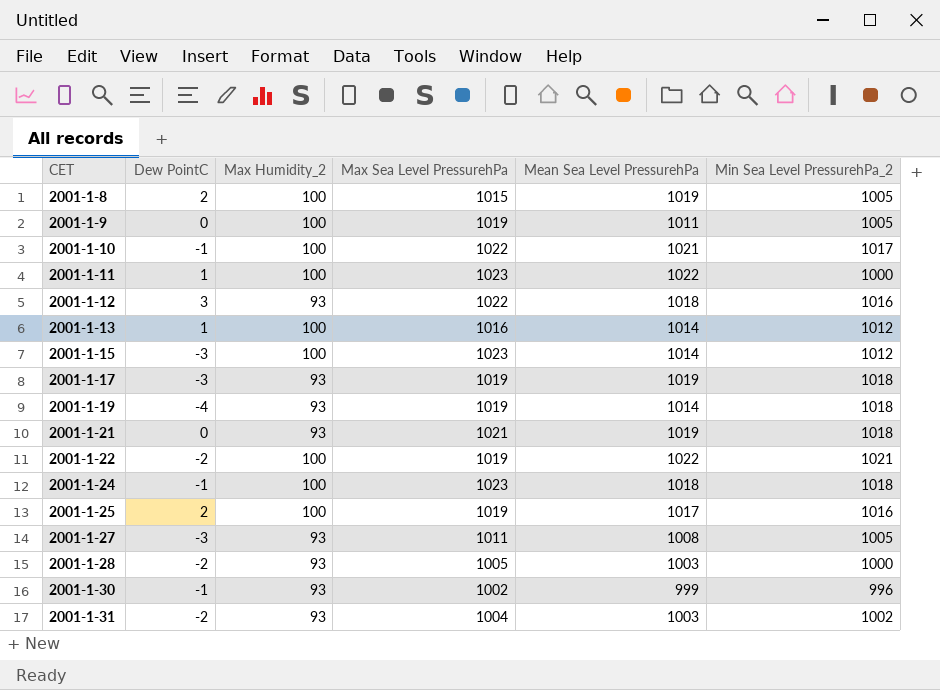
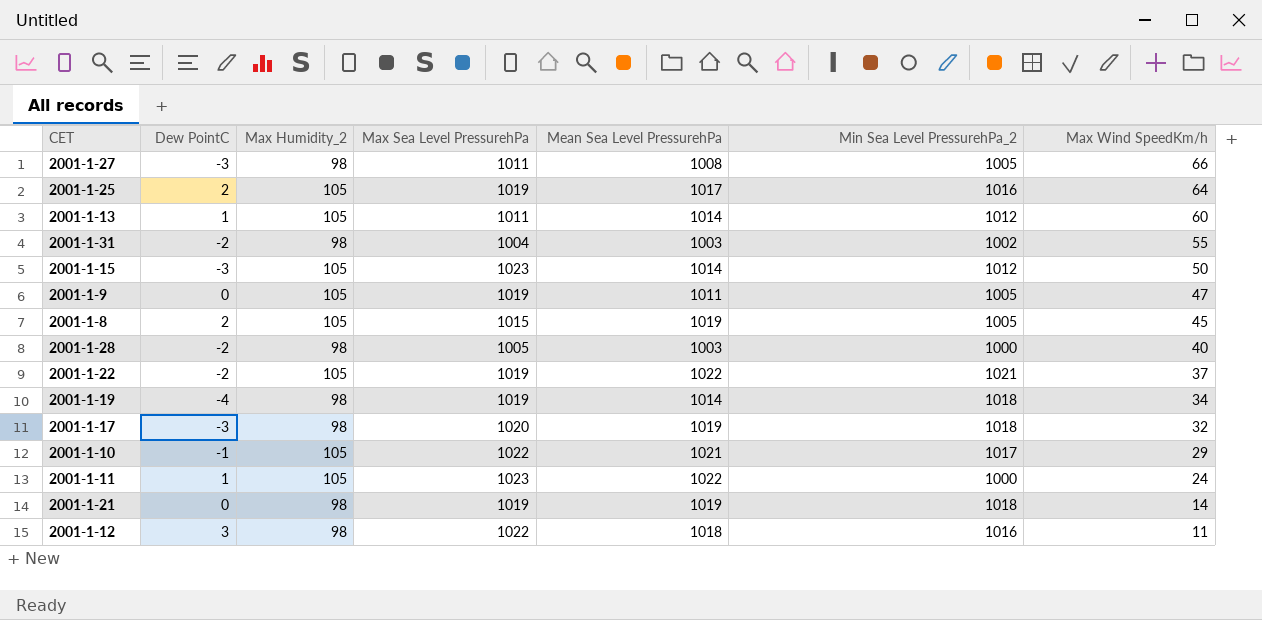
row order: CET ascending -> Max Wind SpeedKm/h descending
column Max Wind SpeedKm/h | position: none -> 7
row 2001-1-24: -1 | 100 | 1023 | 1018 | 1018 -> none
row 2001-1-30: -1 | 93 | 1002 | 999 | 996 -> none
2001-1-27 | Max Humidity_2: 93 -> 98
2001-1-25 | Max Humidity_2: 100 -> 105
2001-1-13 | Max Humidity_2: 100 -> 105
2001-1-13 | Max Sea Level PressurehPa: 1016 -> 1011
2001-1-31 | Max Humidity_2: 93 -> 98
2001-1-15 | Max Humidity_2: 100 -> 105
2001-1-9 | Max Humidity_2: 100 -> 105
2001-1-8 | Max Humidity_2: 100 -> 105
2001-1-28 | Max Humidity_2: 93 -> 98
2001-1-22 | Max Humidity_2: 100 -> 105
2001-1-19 | Max Humidity_2: 93 -> 98
2001-1-17 | Max Humidity_2: 93 -> 98
2001-1-17 | Max Sea Level PressurehPa: 1019 -> 1020
2001-1-10 | Max Humidity_2: 100 -> 105
2001-1-11 | Max Humidity_2: 100 -> 105
2001-1-21 | Max Humidity_2: 93 -> 98
2001-1-21 | Max Sea Level PressurehPa: 1021 -> 1019
2001-1-12 | Max Humidity_2: 93 -> 98

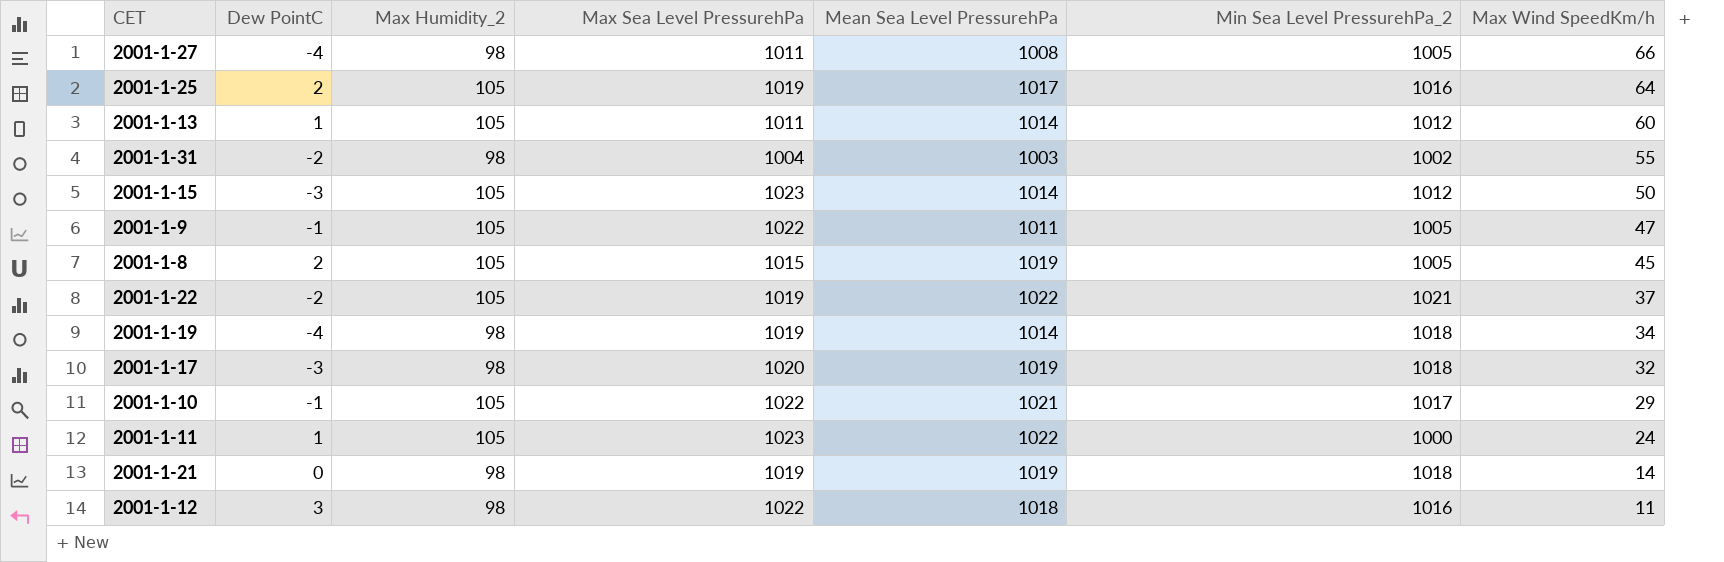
row 2001-1-28: -2 | 98 | 1005 | 1003 | 1000 | 40 -> none
2001-1-27 | Dew PointC: -3 -> -4
2001-1-9 | Dew PointC: 0 -> -1
2001-1-9 | Max Sea Level PressurehPa: 1019 -> 1022

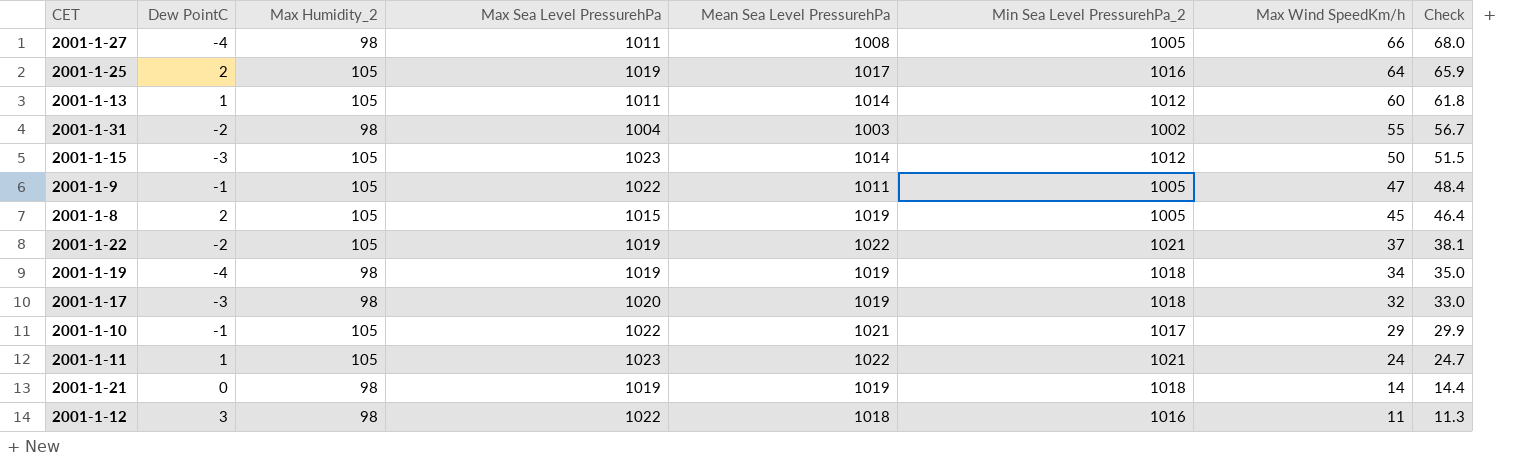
column Check | formula: none -> [Max Wind SpeedKm/h] * 1.03
2001-1-19 | Mean Sea Level PressurehPa: 1014 -> 1019
2001-1-11 | Min Sea Level PressurehPa_2: 1000 -> 1021

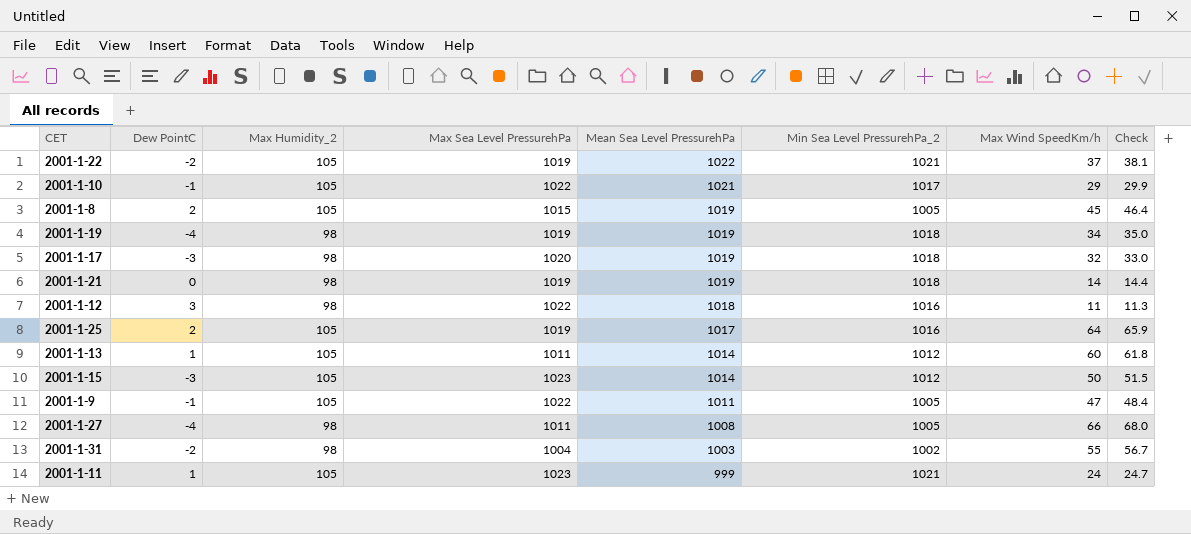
row order: Max Wind SpeedKm/h descending -> Mean Sea Level PressurehPa descending
2001-1-11 | Mean Sea Level PressurehPa: 1022 -> 999

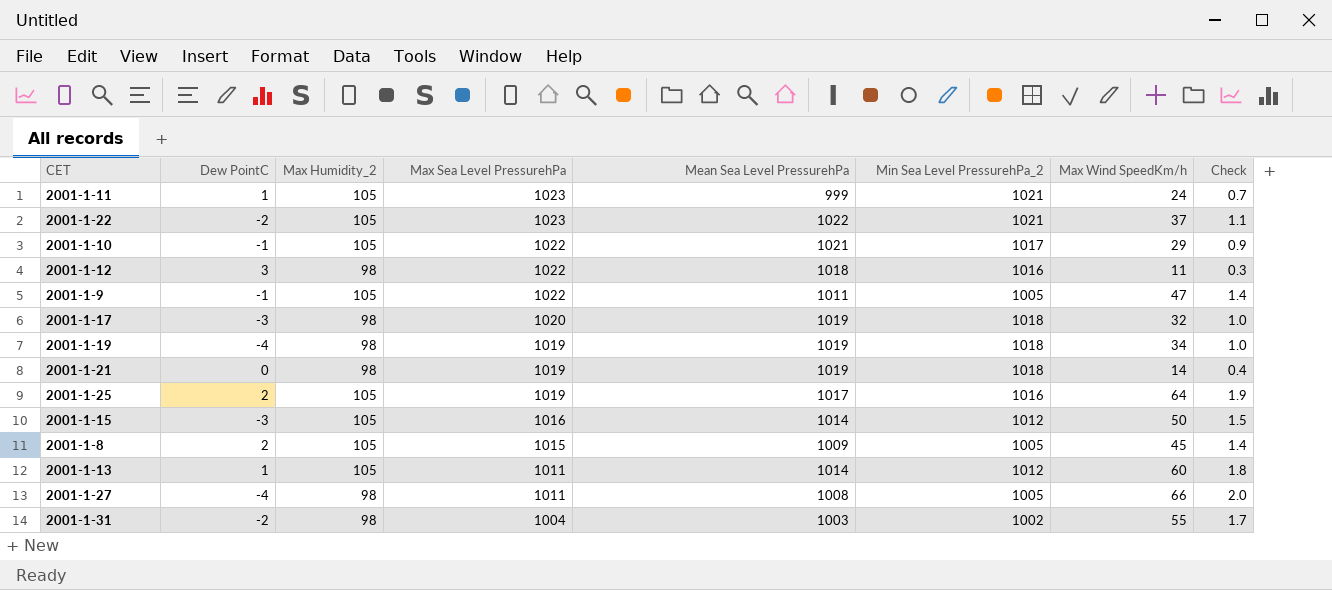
row order: Mean Sea Level PressurehPa descending -> Max Sea Level PressurehPa descending
column Check | formula: [Max Wind SpeedKm/h] * 1.03 -> [Max Wind SpeedKm/h] * 0.03
2001-1-22 | Max Sea Level PressurehPa: 1019 -> 1023
2001-1-15 | Max Sea Level PressurehPa: 1023 -> 1016
2001-1-8 | Mean Sea Level PressurehPa: 1019 -> 1009

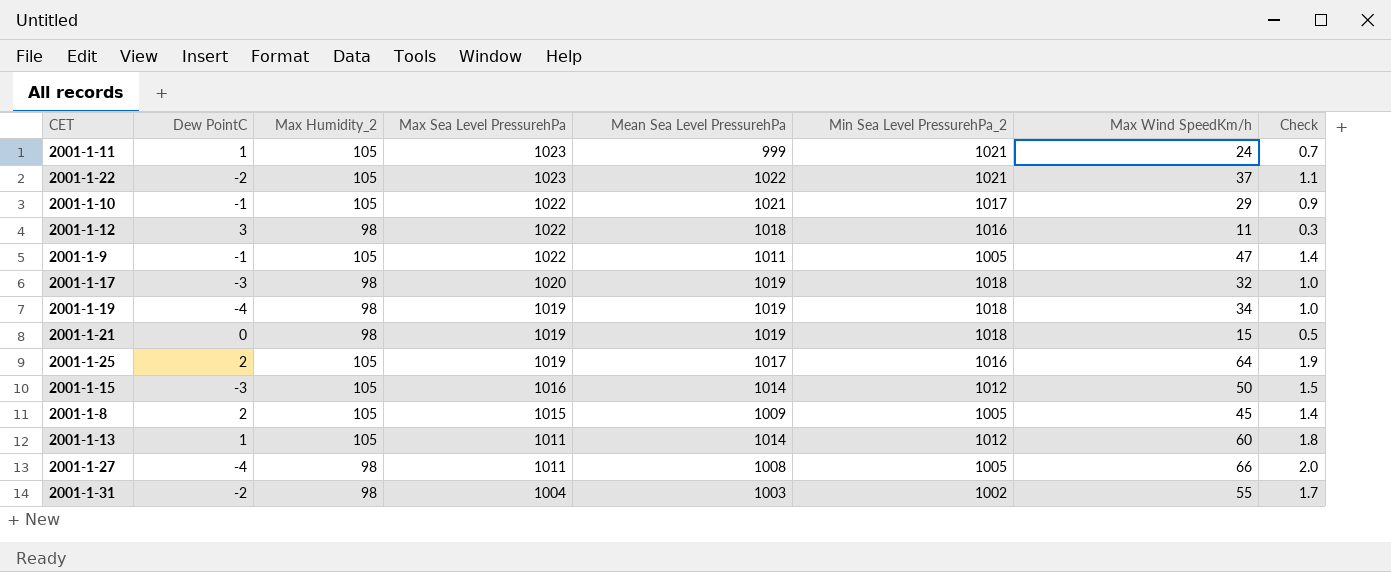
2001-1-21 | Max Wind SpeedKm/h: 14 -> 15
2001-1-21 | Check: 0.4 -> 0.5

